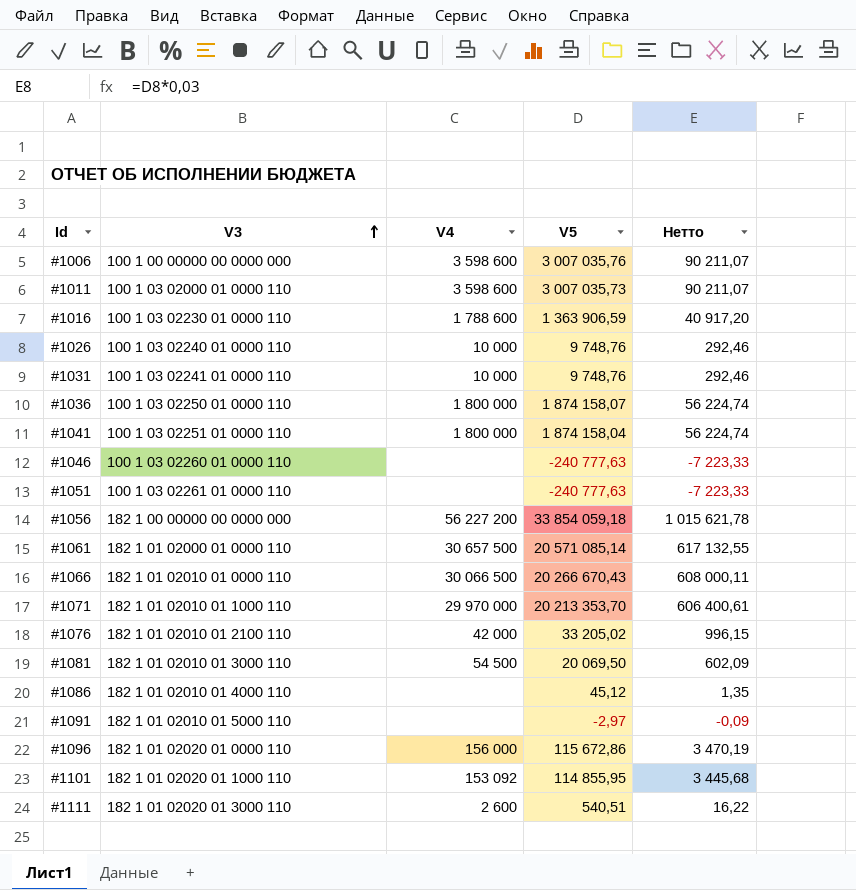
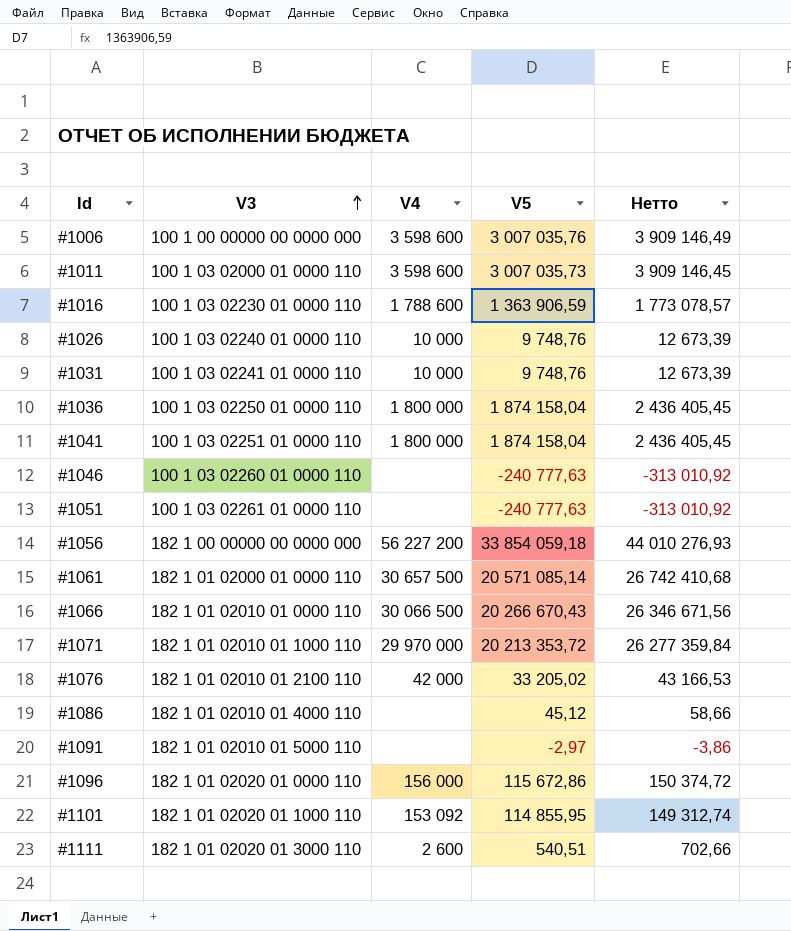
column Нетто | formula: [V5] * 0,03 -> [V5] * 1,3
row #1081: 182 1 01 02010 01 3000 110 | 54 500 | 20 069,50 | 602,09 -> none
#1036 | V5: 1 874 158,07 -> 1 874 158,04
#1071 | V5: 20 213 353,70 -> 20 213 353,72

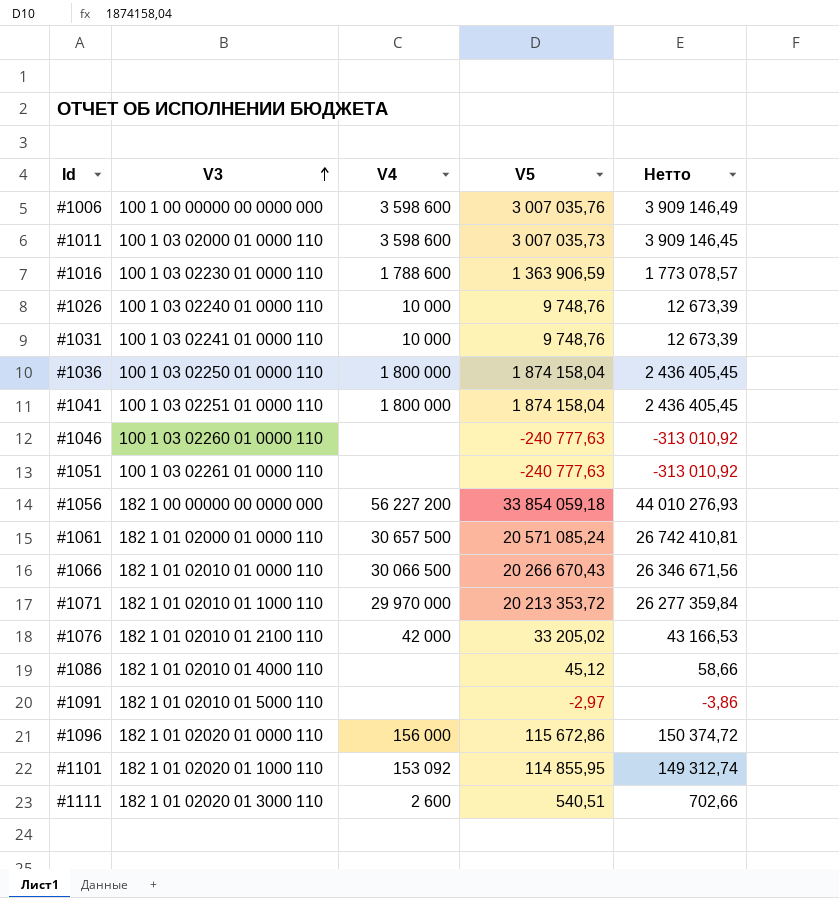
#1061 | V5: 20 571 085,14 -> 20 571 085,24
#1061 | Нетто: 26 742 410,68 -> 26 742 410,81

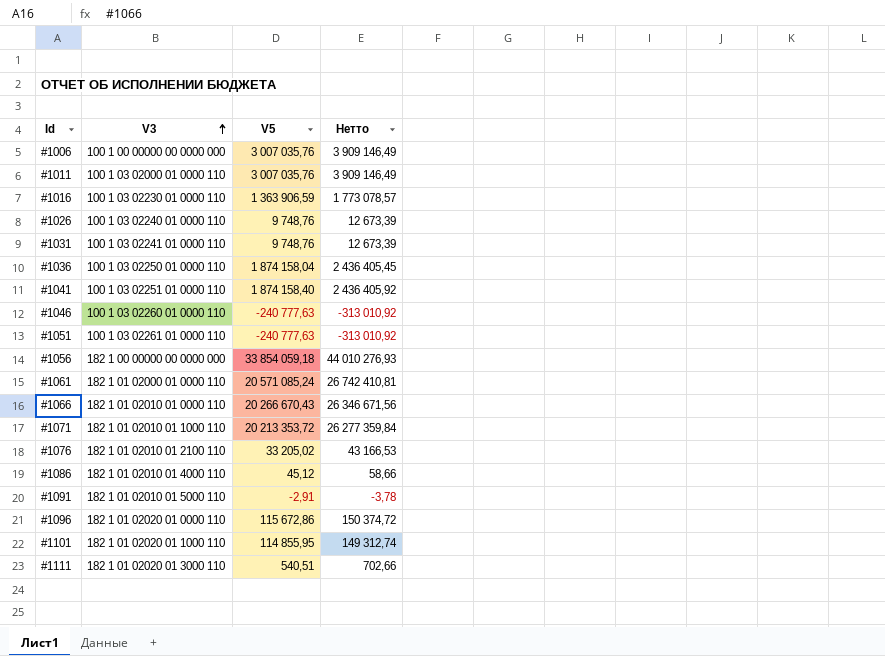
column V4 | position: 3 -> none
#1011 | V5: 3 007 035,73 -> 3 007 035,76
#1011 | Нетто: 3 909 146,45 -> 3 909 146,49
#1041 | V5: 1 874 158,04 -> 1 874 158,40
#1041 | Нетто: 2 436 405,45 -> 2 436 405,92
#1091 | V5: -2,97 -> -2,91
#1091 | Нетто: -3,86 -> -3,78

